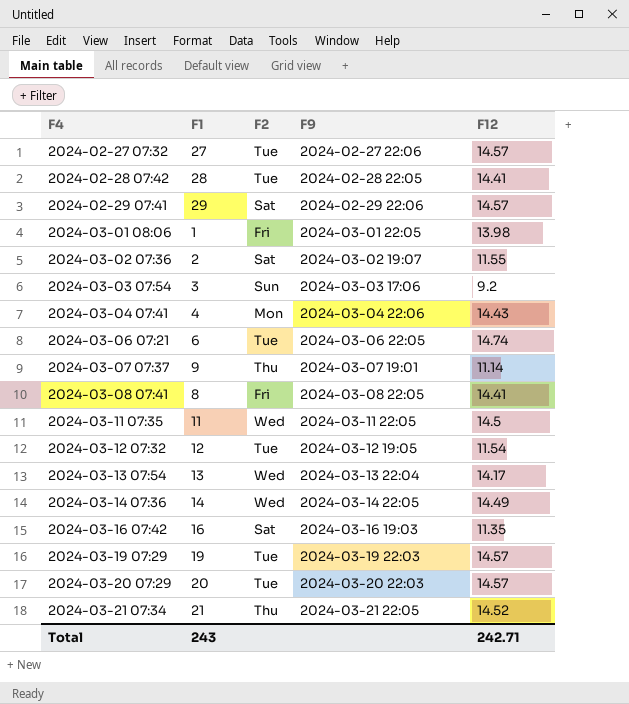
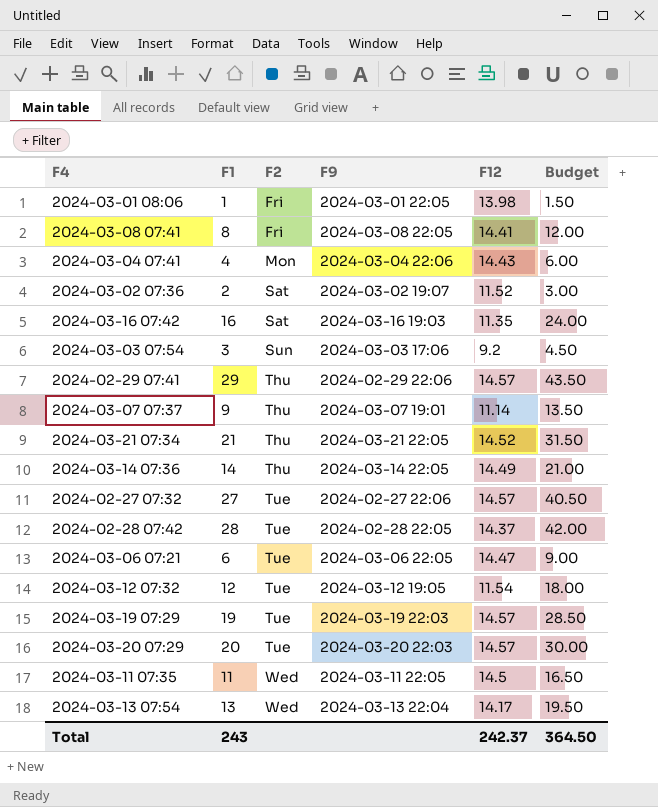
row order: F4 ascending -> F2 ascending
column Budget | formula: none -> [F1] * 1.5
2024-03-02 07:36 | F12: 11.55 -> 11.52
2024-02-29 07:41 | F2: Sat -> Thu
2024-03-14 07:36 | F2: Wed -> Thu
2024-02-28 07:42 | F12: 14.41 -> 14.37
2024-03-06 07:21 | F12: 14.74 -> 14.47
Total | F12: 242.71 -> 242.37

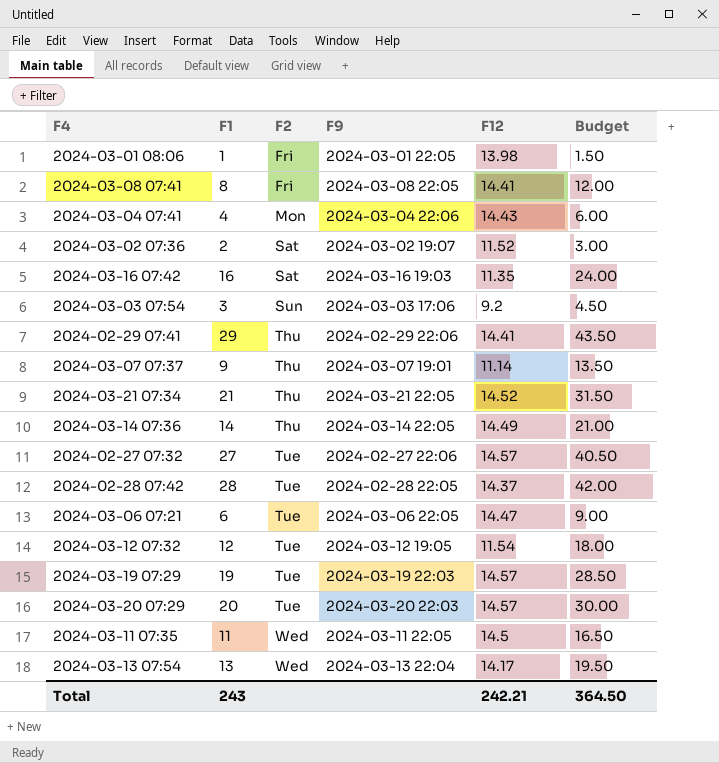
2024-02-29 07:41 | F12: 14.57 -> 14.41
Total | F12: 242.37 -> 242.21

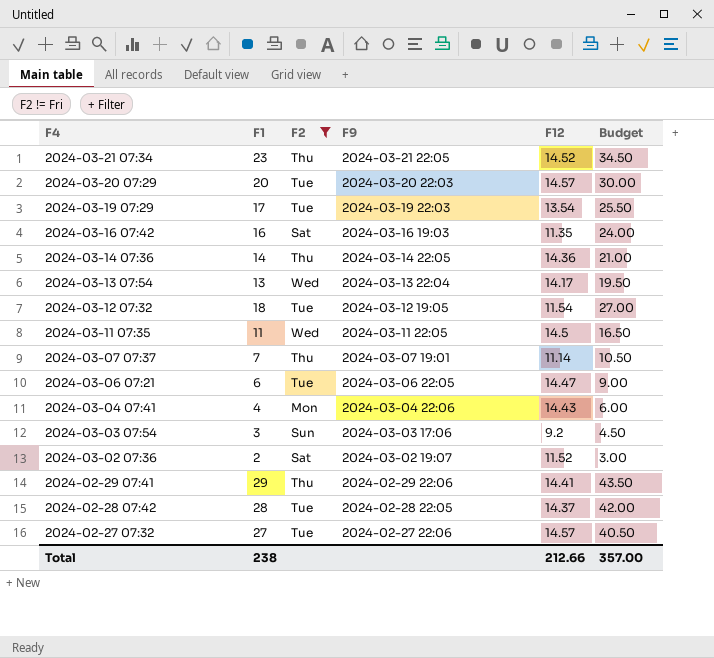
filter: none -> F2 != Fri
row order: F2 ascending -> F4 descending
2024-03-21 07:34 | F1: 21 -> 23
2024-03-21 07:34 | Budget: 31.50 -> 34.50
2024-03-19 07:29 | F1: 19 -> 17
2024-03-19 07:29 | F12: 14.57 -> 13.54
2024-03-19 07:29 | Budget: 28.50 -> 25.50
2024-03-14 07:36 | F12: 14.49 -> 14.36
2024-03-12 07:32 | F1: 12 -> 18
2024-03-12 07:32 | Budget: 18.00 -> 27.00
2024-03-07 07:37 | F1: 9 -> 7
2024-03-07 07:37 | Budget: 13.50 -> 10.50
Total | F1: 243 -> 238
Total | F12: 242.21 -> 212.66
Total | Budget: 364.50 -> 357.00

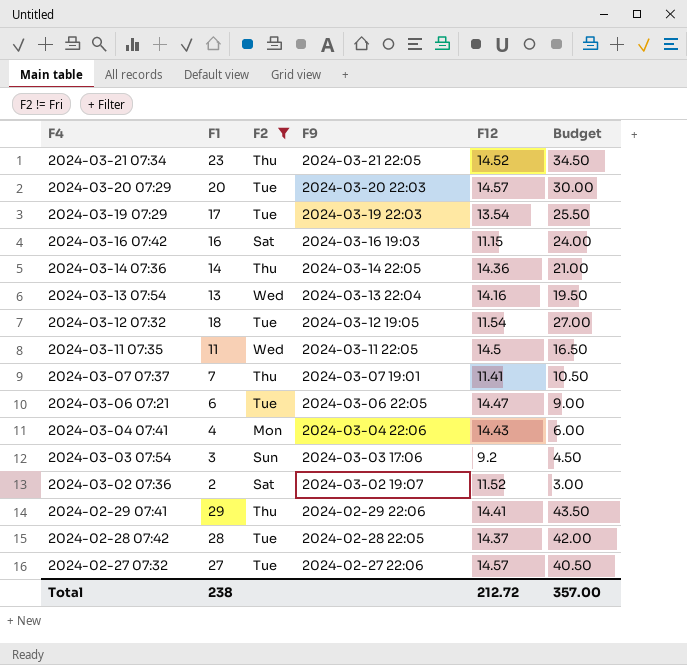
2024-03-16 07:42 | F12: 11.35 -> 11.15
2024-03-13 07:54 | F12: 14.17 -> 14.16
2024-03-07 07:37 | F12: 11.14 -> 11.41
Total | F12: 212.66 -> 212.72

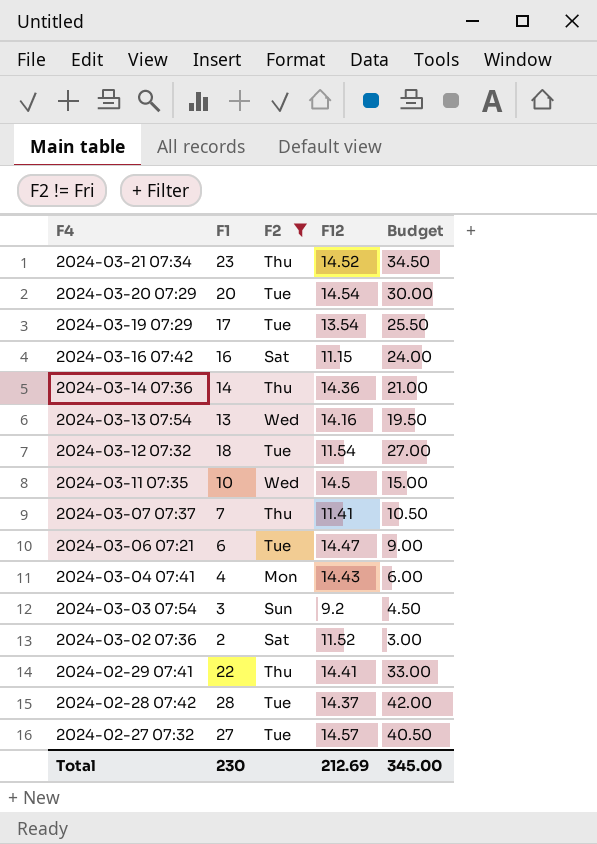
column F9 | position: 4 -> none
2024-03-20 07:29 | F12: 14.57 -> 14.54
2024-03-11 07:35 | F1: 11 -> 10
2024-03-11 07:35 | Budget: 16.50 -> 15.00
2024-02-29 07:41 | F1: 29 -> 22
2024-02-29 07:41 | Budget: 43.50 -> 33.00
Total | F1: 238 -> 230
Total | F12: 212.72 -> 212.69
Total | Budget: 357.00 -> 345.00

